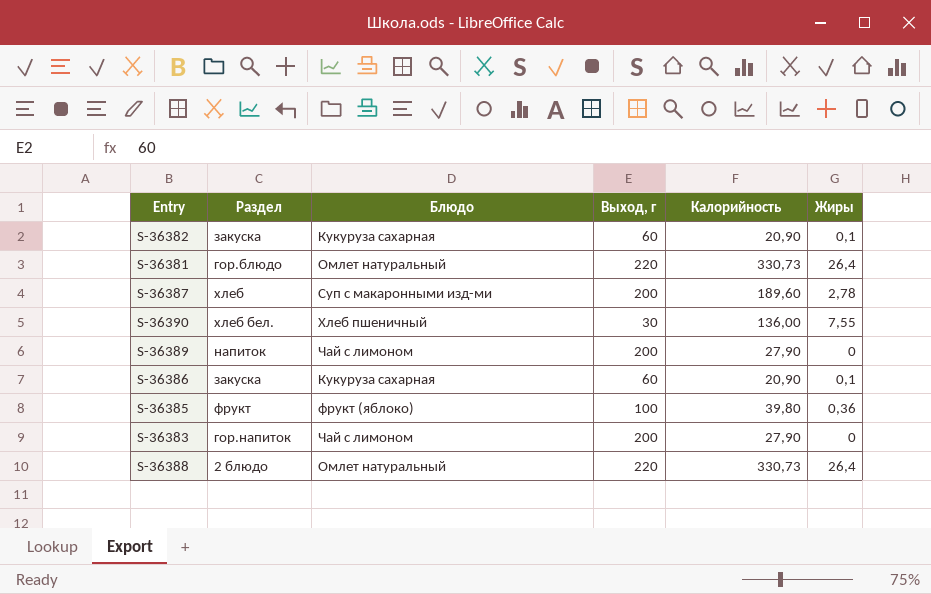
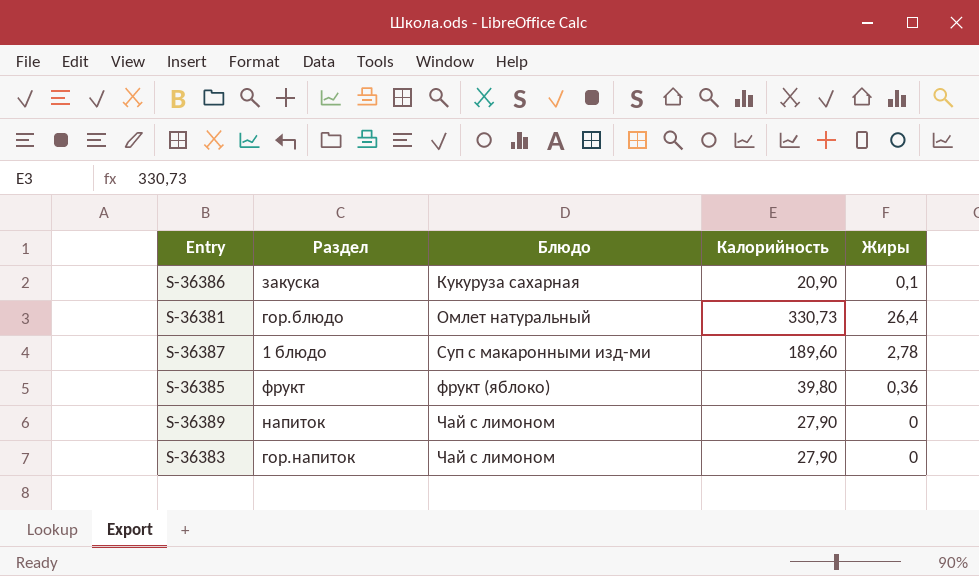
row order: none -> Блюдо ascending
column Выход, г | position: 4 -> none
row S-36382: закуска | Кукуруза сахарная | 60 | 20,90 | 0,1 -> none
row S-36390: хлеб бел. | Хлеб пшеничный | 30 | 136,00 | 7,55 -> none
row S-36388: 2 блюдо | Омлет натуральный | 220 | 330,73 | 26,4 -> none
S-36387 | Раздел: хлеб -> 1 блюдо

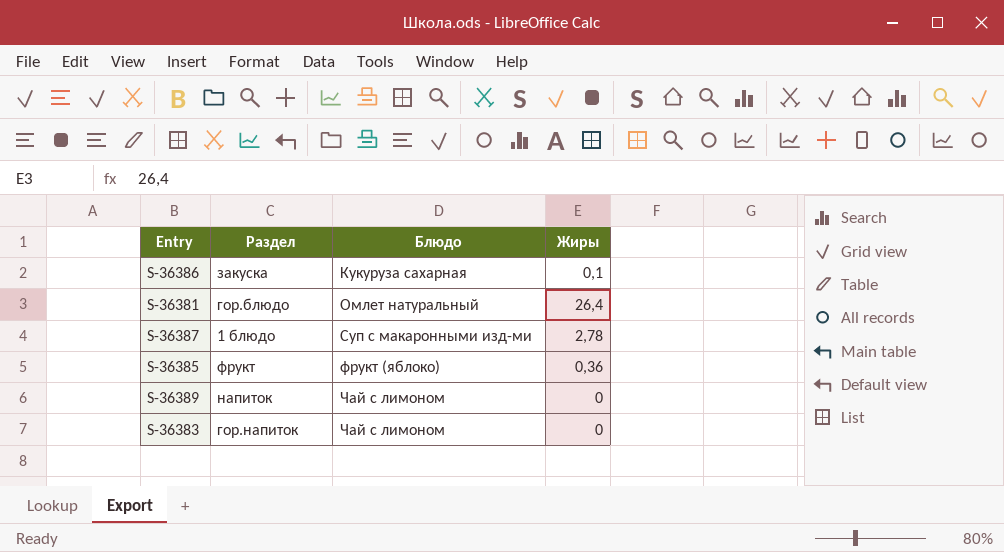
column Калорийность | position: 4 -> none

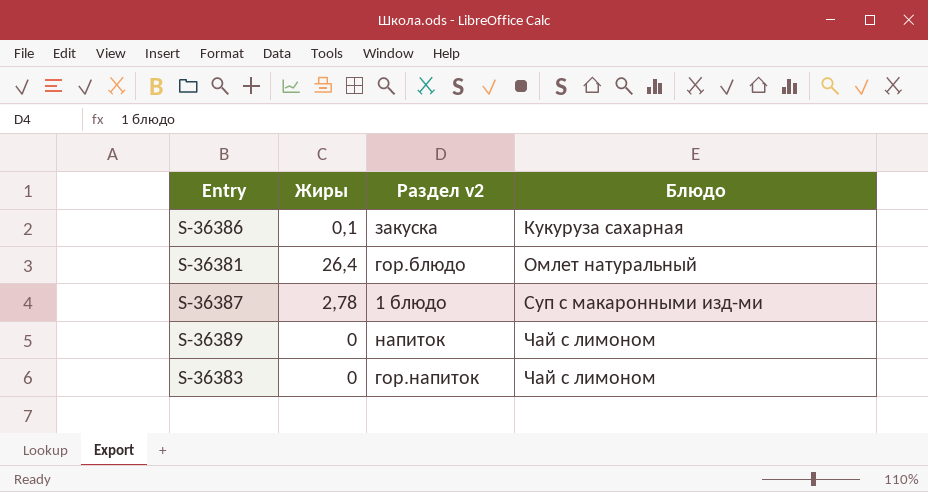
column Жиры | position: 4 -> 2
column name: Раздел -> Раздел v2
row S-36385: фрукт | фрукт (яблоко) | 0,36 -> none

